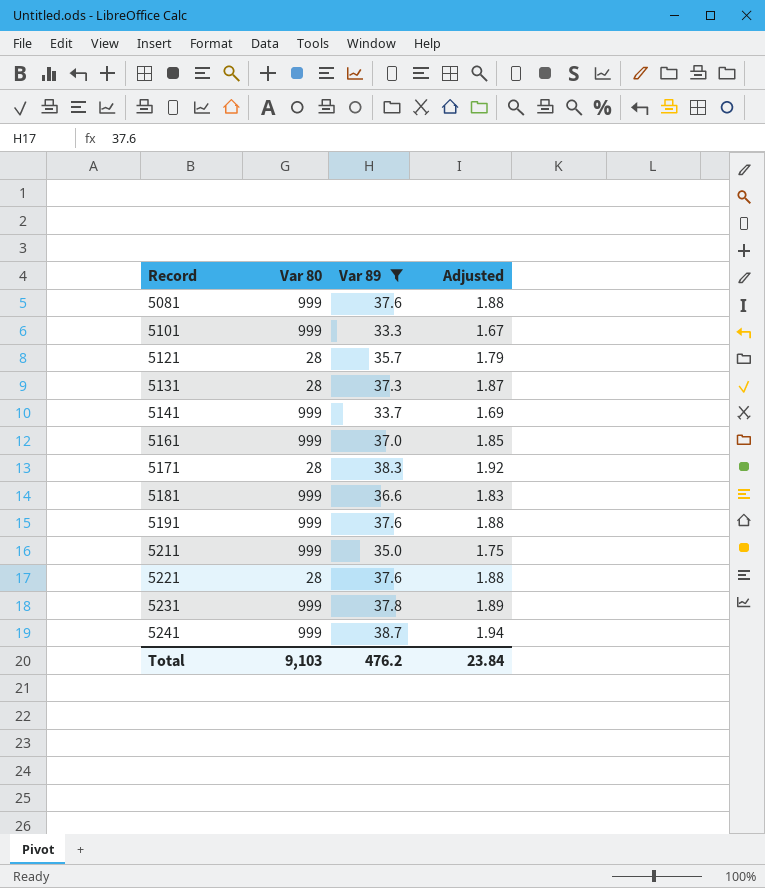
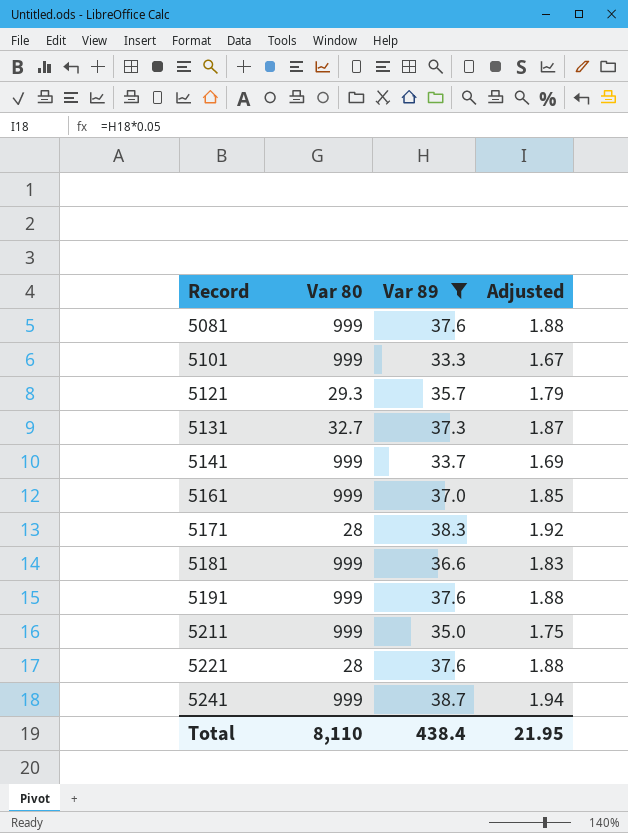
row 5231: 999 | 37.8 | 1.89 -> none
5121 | Var 80: 28 -> 29.3
5131 | Var 80: 28 -> 32.7
Total | Var 80: 9,103 -> 8,110
Total | Var 89: 476.2 -> 438.4
Total | Adjusted: 23.84 -> 21.95

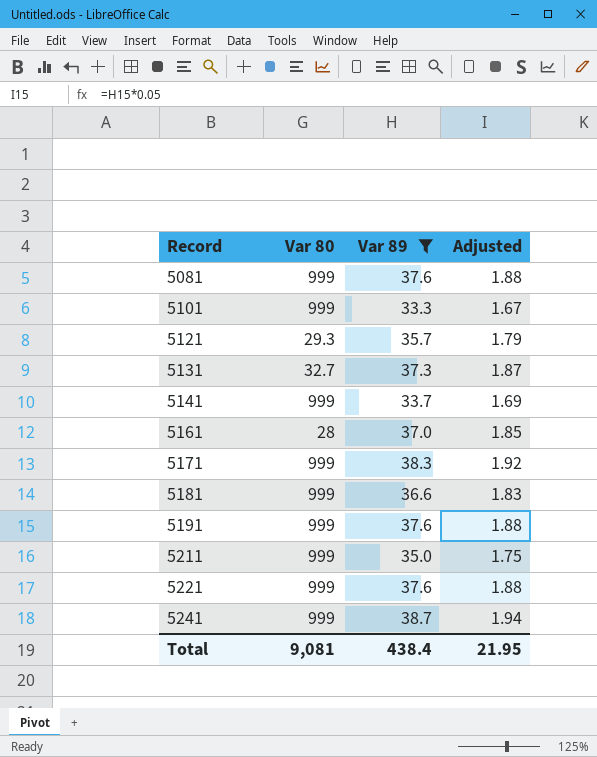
5161 | Var 80: 999 -> 28
5171 | Var 80: 28 -> 999
5221 | Var 80: 28 -> 999
Total | Var 80: 8,110 -> 9,081

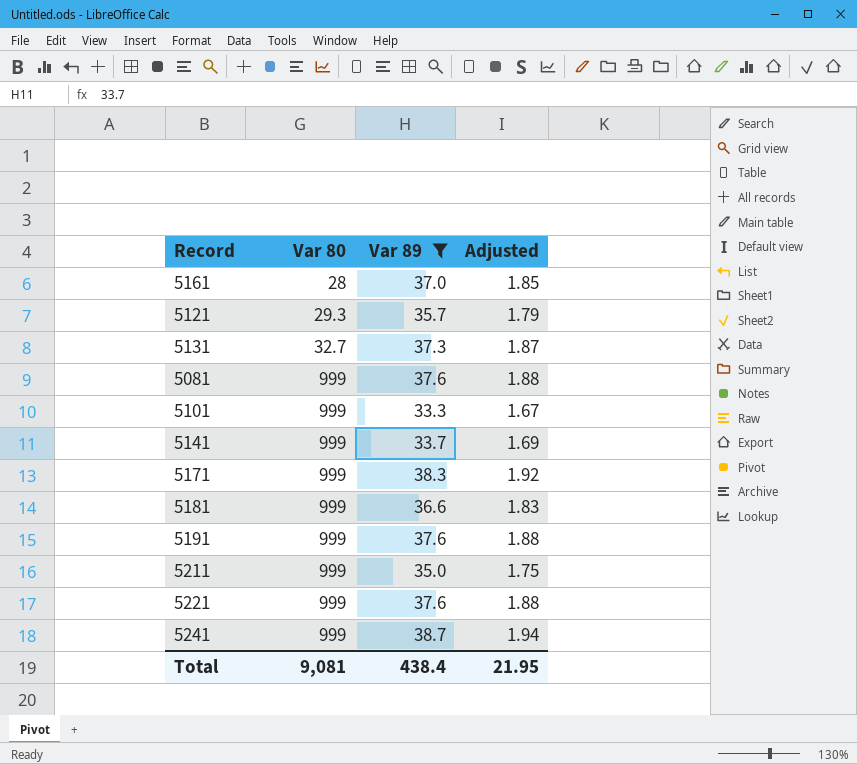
row order: Record ascending -> Var 80 ascending

